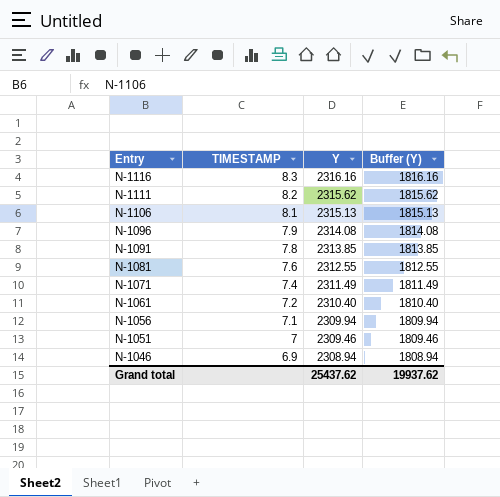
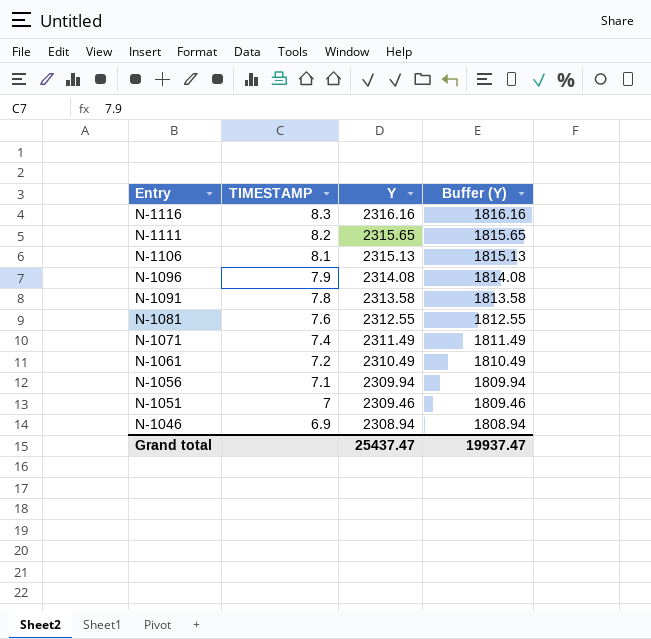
N-1111 | Y: 2315.62 -> 2315.65
N-1111 | Buffer (Y): 1815.62 -> 1815.65
N-1091 | Y: 2313.85 -> 2313.58
N-1091 | Buffer (Y): 1813.85 -> 1813.58
N-1061 | Y: 2310.40 -> 2310.49
N-1061 | Buffer (Y): 1810.40 -> 1810.49
Grand total | Y: 25437.62 -> 25437.47
Grand total | Buffer (Y): 19937.62 -> 19937.47

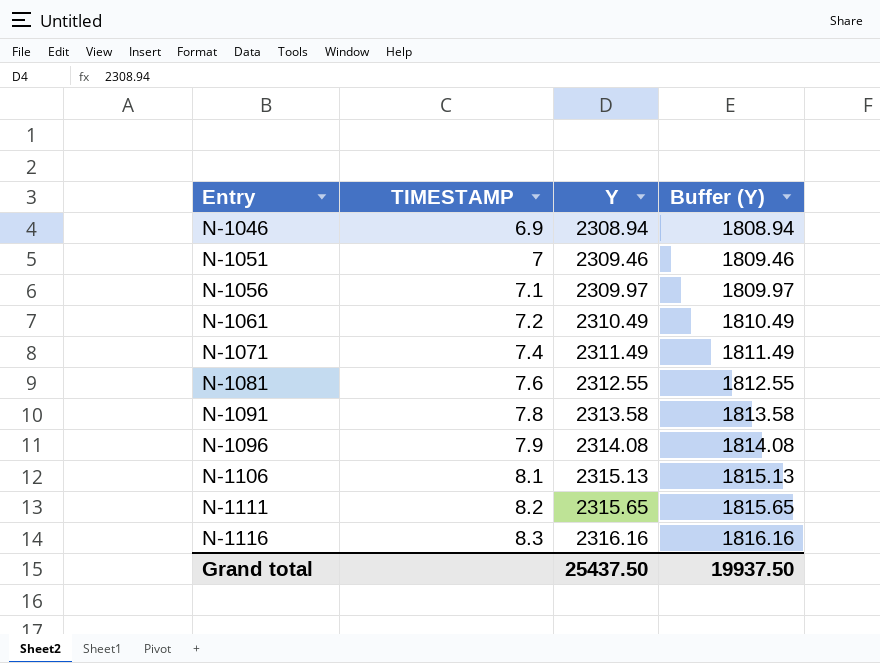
row order: Entry descending -> Entry ascending
N-1056 | Y: 2309.94 -> 2309.97
N-1056 | Buffer (Y): 1809.94 -> 1809.97
Grand total | Y: 25437.47 -> 25437.50
Grand total | Buffer (Y): 19937.47 -> 19937.50

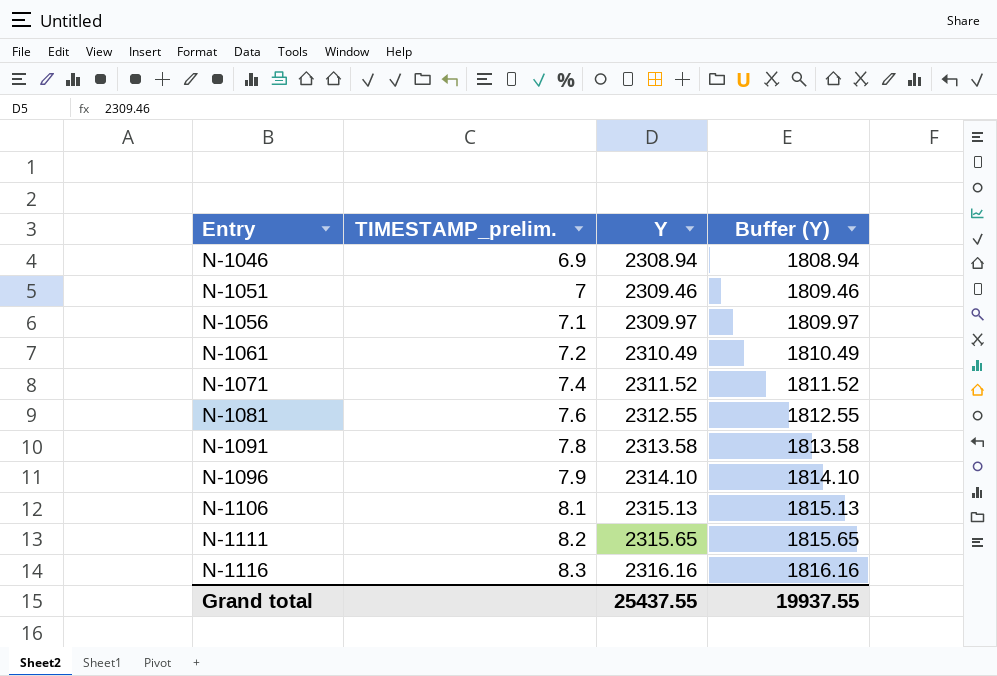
column name: TIMESTAMP -> TIMESTAMP_prelim.
N-1071 | Y: 2311.49 -> 2311.52
N-1071 | Buffer (Y): 1811.49 -> 1811.52
N-1096 | Y: 2314.08 -> 2314.10
N-1096 | Buffer (Y): 1814.08 -> 1814.10
Grand total | Y: 25437.50 -> 25437.55
Grand total | Buffer (Y): 19937.50 -> 19937.55

